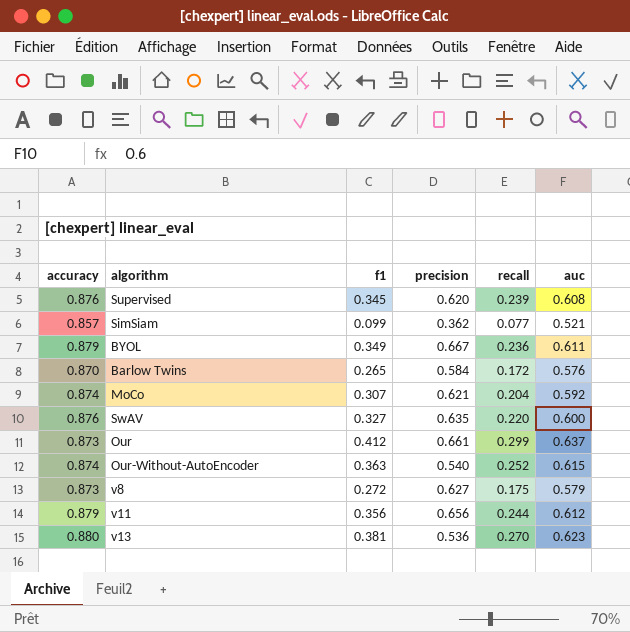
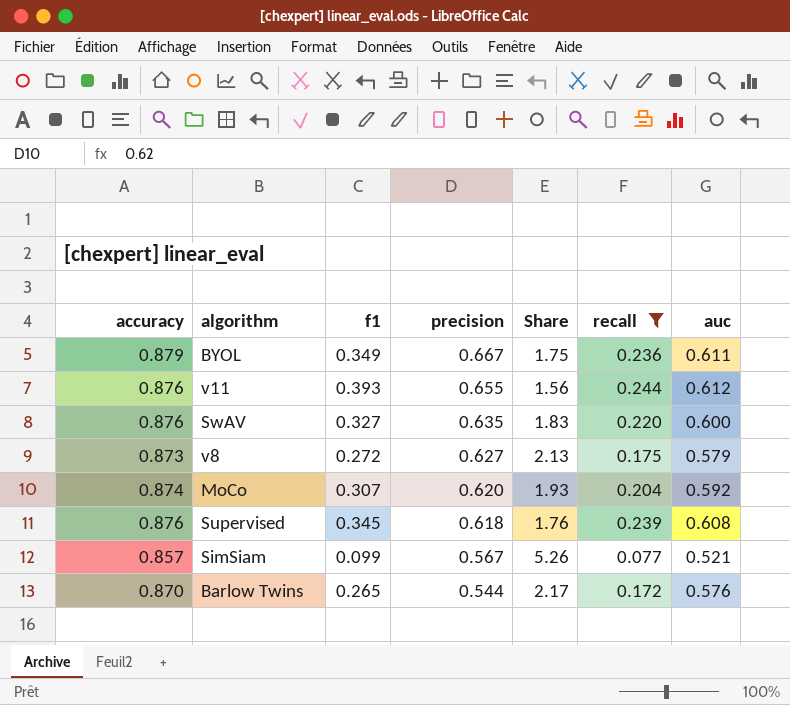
filter: none -> recall <= 0.244
row order: none -> precision descending
column Share | formula: none -> [auc] / [f1]
v11 | accuracy: 0.879 -> 0.876
v11 | f1: 0.356 -> 0.393
v11 | precision: 0.656 -> 0.655
MoCo | precision: 0.621 -> 0.620
Supervised | precision: 0.620 -> 0.618
SimSiam | precision: 0.362 -> 0.567
Barlow Twins | precision: 0.584 -> 0.544

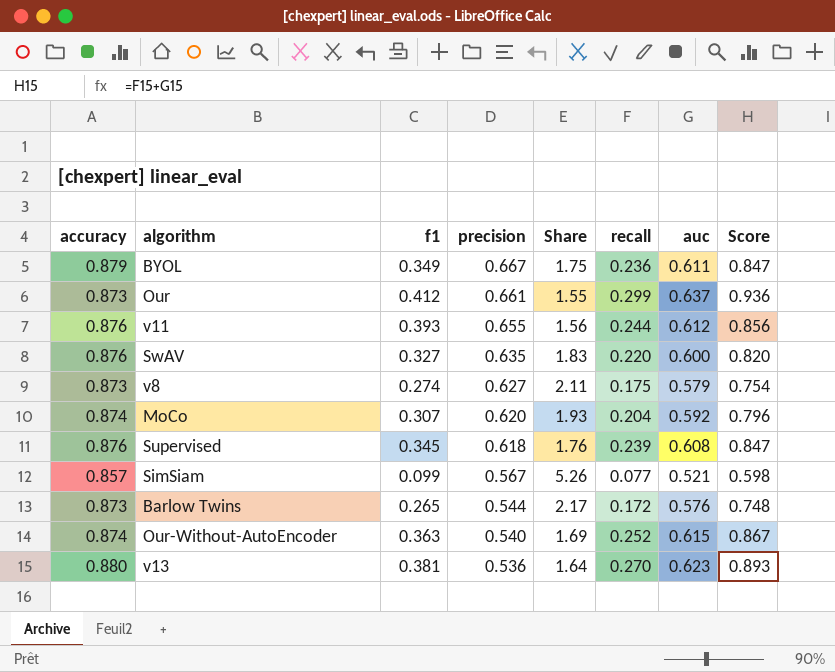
filter: recall <= 0.244 -> none
column Score | formula: none -> [recall] + [auc]
v8 | f1: 0.272 -> 0.274
v8 | Share: 2.13 -> 2.11
Barlow Twins | accuracy: 0.870 -> 0.873

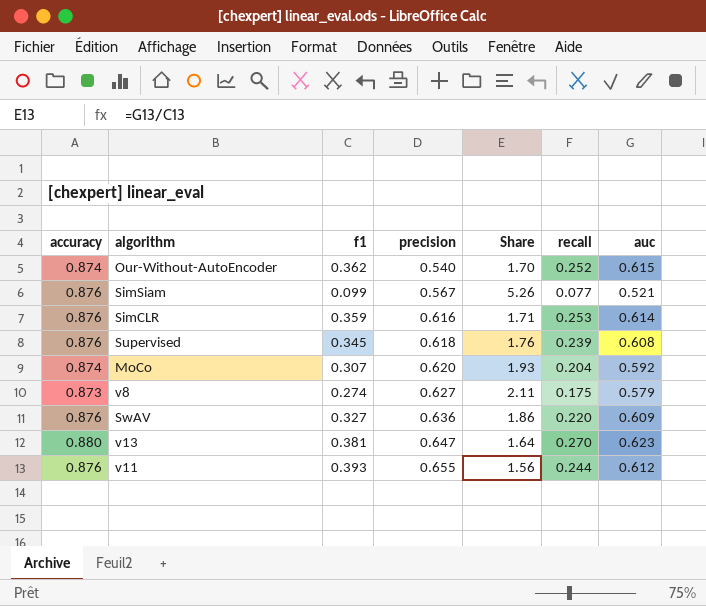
row order: precision descending -> precision ascending
column Score | formula: [recall] + [auc] -> none
row BYOL: 0.879 | 0.349 | 0.667 | 1.75 | 0.236 | 0.611 | 0.847 -> none
row Our: 0.873 | 0.412 | 0.661 | 1.55 | 0.299 | 0.637 | 0.936 -> none
row Barlow Twins: 0.873 | 0.265 | 0.544 | 2.17 | 0.172 | 0.576 | 0.748 -> none
Our-Without-AutoEncoder | f1: 0.363 -> 0.362
Our-Without-AutoEncoder | Share: 1.69 -> 1.70
SimSiam | accuracy: 0.857 -> 0.876
row SimCLR: none -> 0.876 | 0.359 | 0.616 | 1.71 | 0.253 | 0.614
SwAV | precision: 0.635 -> 0.636
SwAV | Share: 1.83 -> 1.86
SwAV | auc: 0.600 -> 0.609
v13 | precision: 0.536 -> 0.647

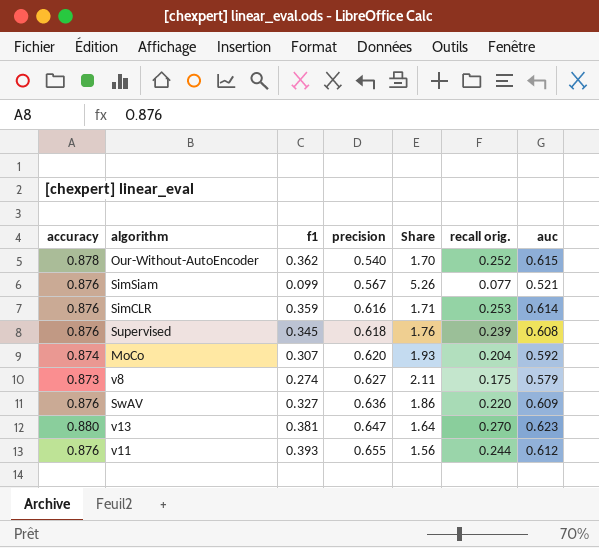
column name: recall -> recall orig.
Our-Without-AutoEncoder | accuracy: 0.874 -> 0.878

